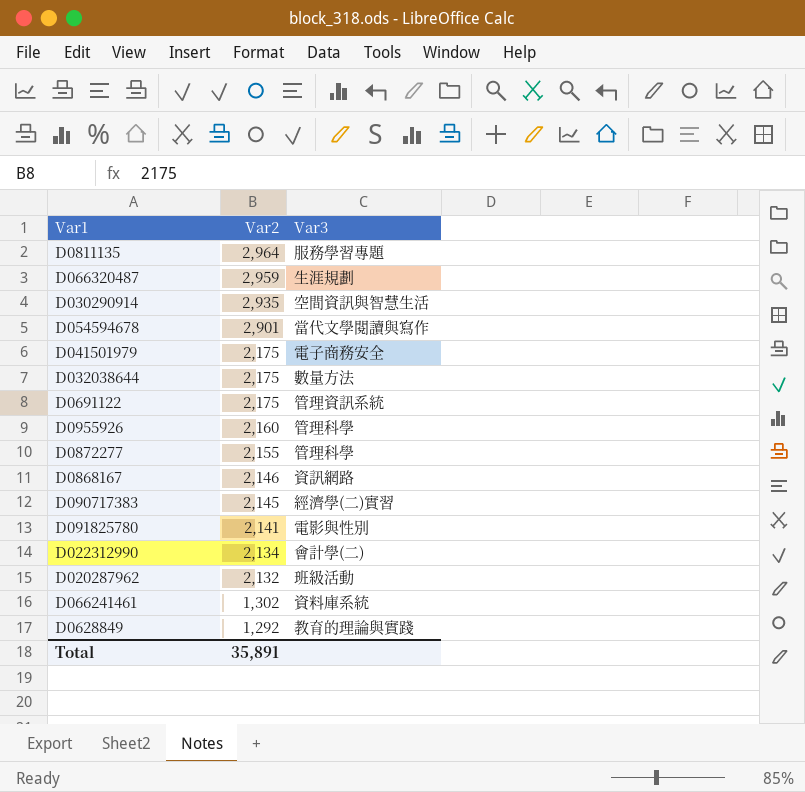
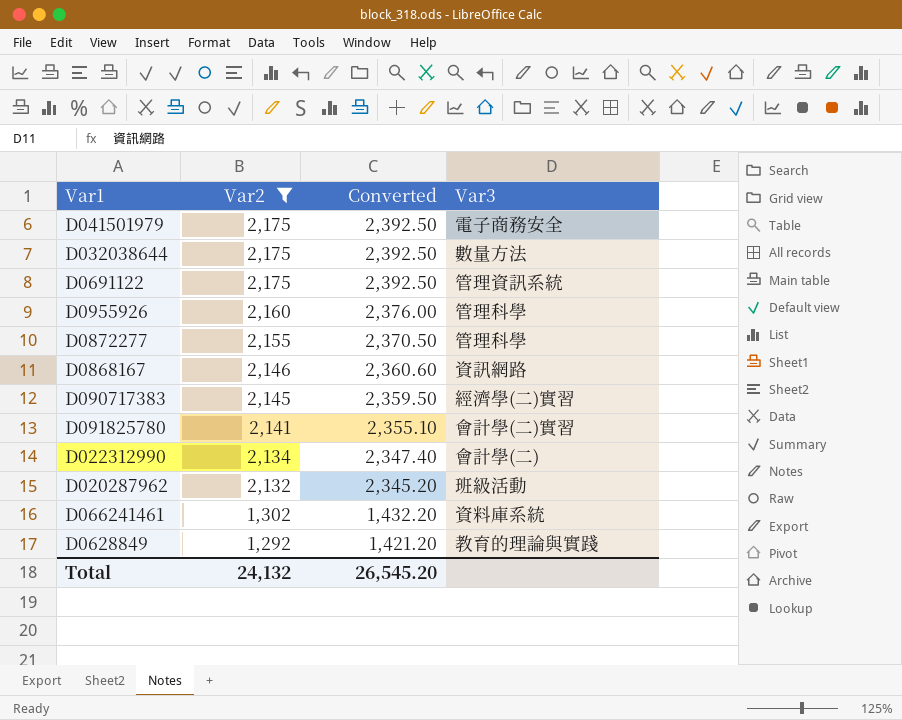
filter: none -> Var2 <= 2,175
column Converted | formula: none -> [Var2] * 1.1
D091825780 | Var3: 電影與性別 -> 會計學(二)實習
Total | Var2: 35,891 -> 24,132

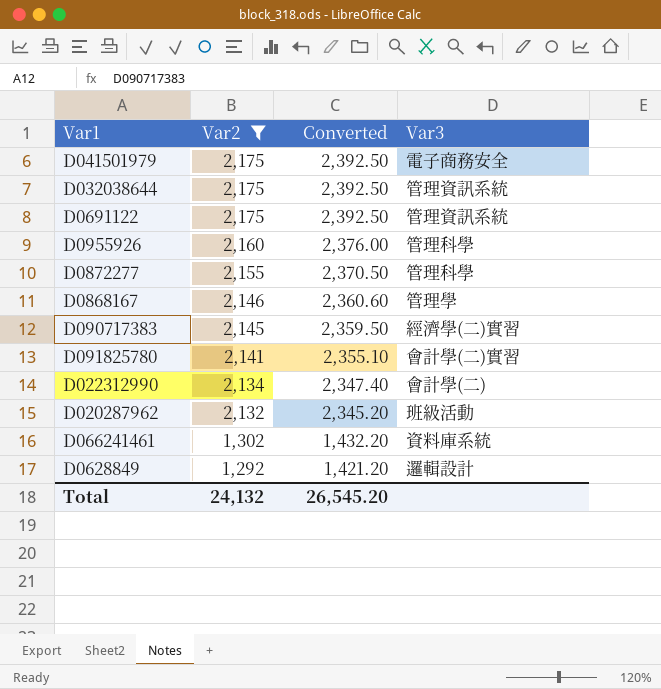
D032038644 | Var3: 數量方法 -> 管理資訊系統
D0868167 | Var3: 資訊網路 -> 管理學
D0628849 | Var3: 教育的理論與實踐 -> 邏輯設計

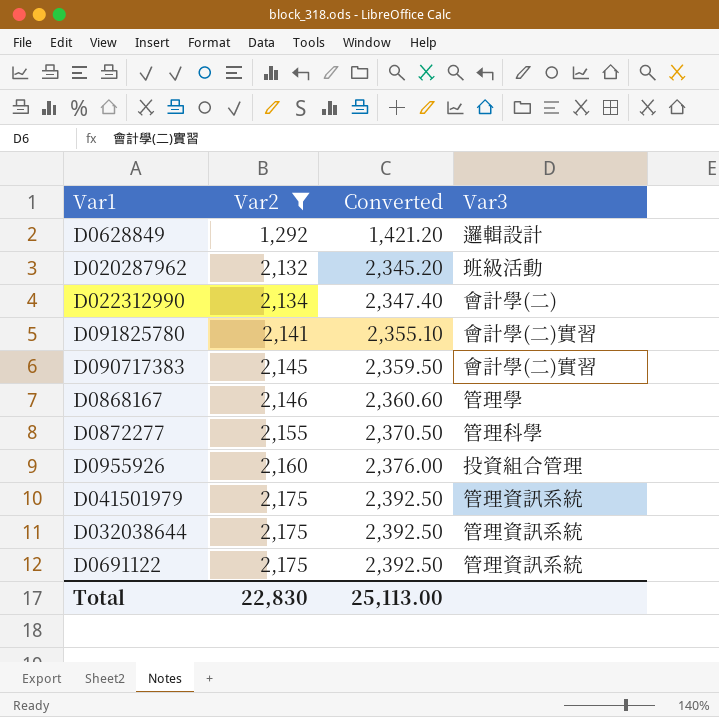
row order: Var2 descending -> Var2 ascending
row D066241461: 1,302 | 1,432.20 | 資料庫系統 -> none
D090717383 | Var3: 經濟學(二)實習 -> 會計學(二)實習
D0955926 | Var3: 管理科學 -> 投資組合管理
D041501979 | Var3: 電子商務安全 -> 管理資訊系統
Total | Var2: 24,132 -> 22,830
Total | Converted: 26,545.20 -> 25,113.00

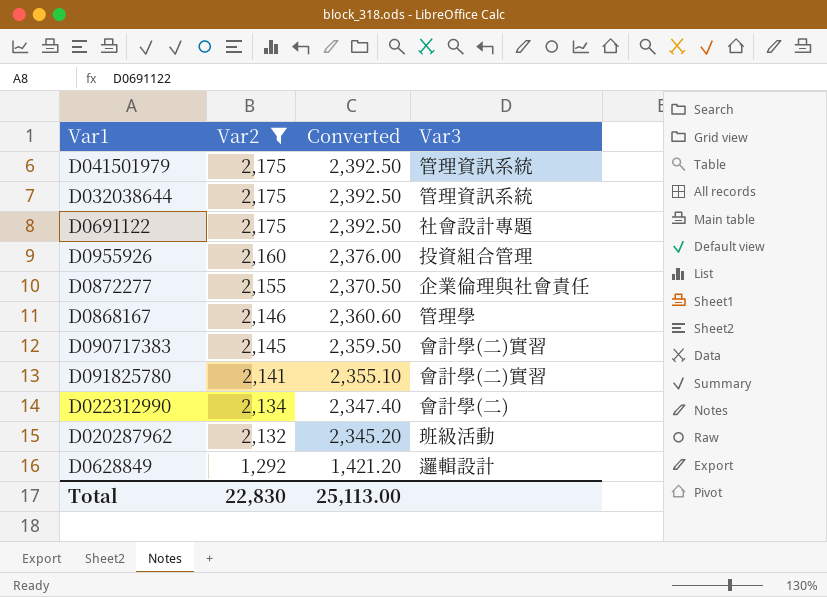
row order: Var2 ascending -> Var2 descending
D0691122 | Var3: 管理資訊系統 -> 社會設計專題
D0872277 | Var3: 管理科學 -> 企業倫理與社會責任

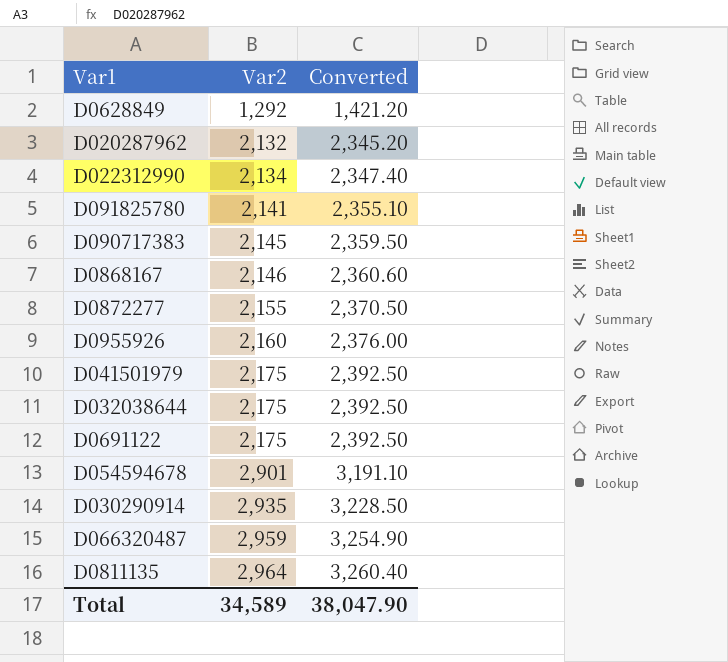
filter: Var2 <= 2,175 -> none
row order: Var2 descending -> Var2 ascending
column Var3 | position: 4 -> none
Total | Var2: 22,830 -> 34,589
Total | Converted: 25,113.00 -> 38,047.90

